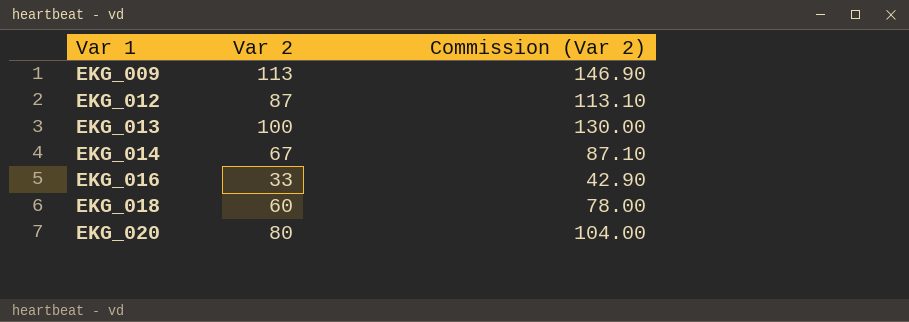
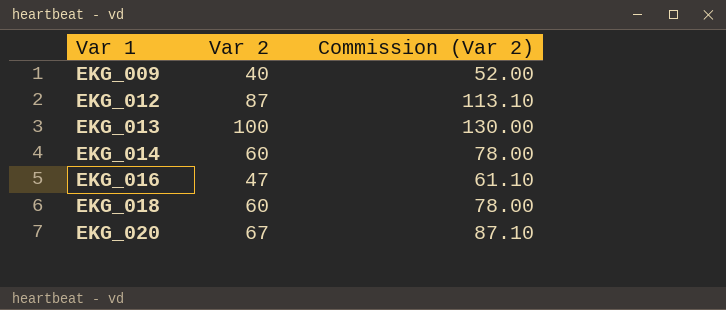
EKG_009 | Var 2: 113 -> 40
EKG_009 | Commission (Var 2): 146.90 -> 52.00
EKG_014 | Var 2: 67 -> 60
EKG_014 | Commission (Var 2): 87.10 -> 78.00
EKG_016 | Var 2: 33 -> 47
EKG_016 | Commission (Var 2): 42.90 -> 61.10
EKG_020 | Var 2: 80 -> 67
EKG_020 | Commission (Var 2): 104.00 -> 87.10

